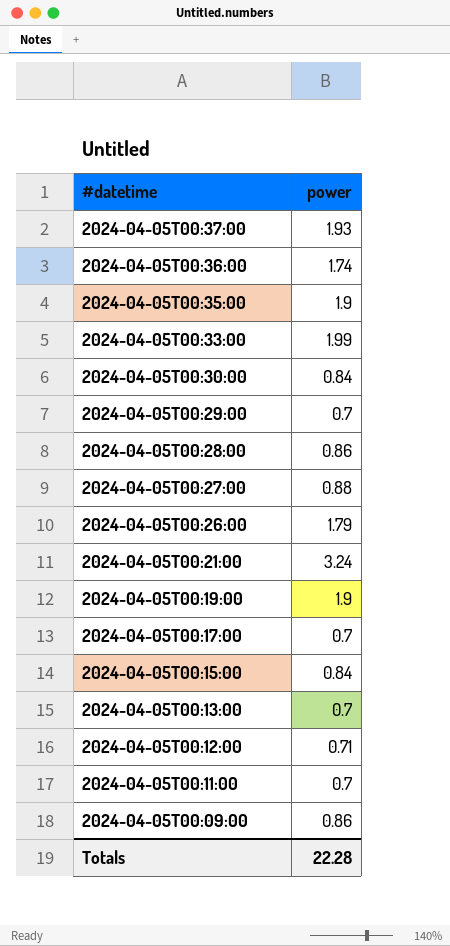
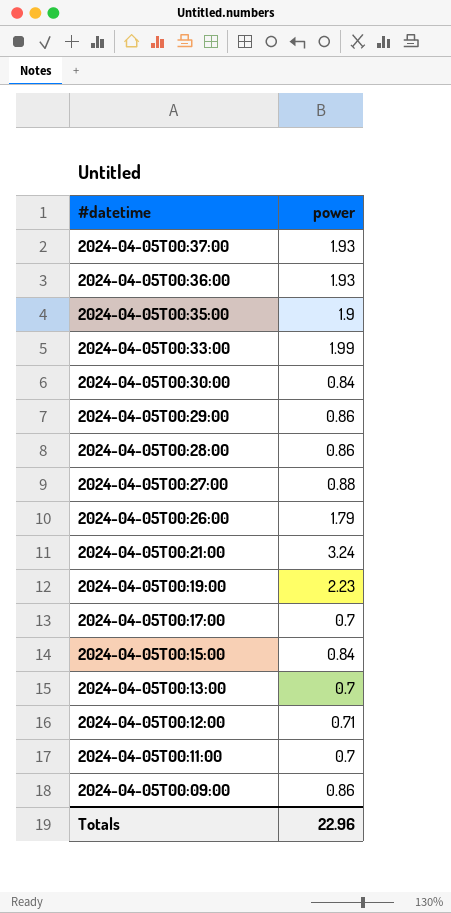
2024-04-05T00:36:00 | power: 1.74 -> 1.93
2024-04-05T00:29:00 | power: 0.7 -> 0.86
2024-04-05T00:19:00 | power: 1.9 -> 2.23
Totals | power: 22.28 -> 22.96

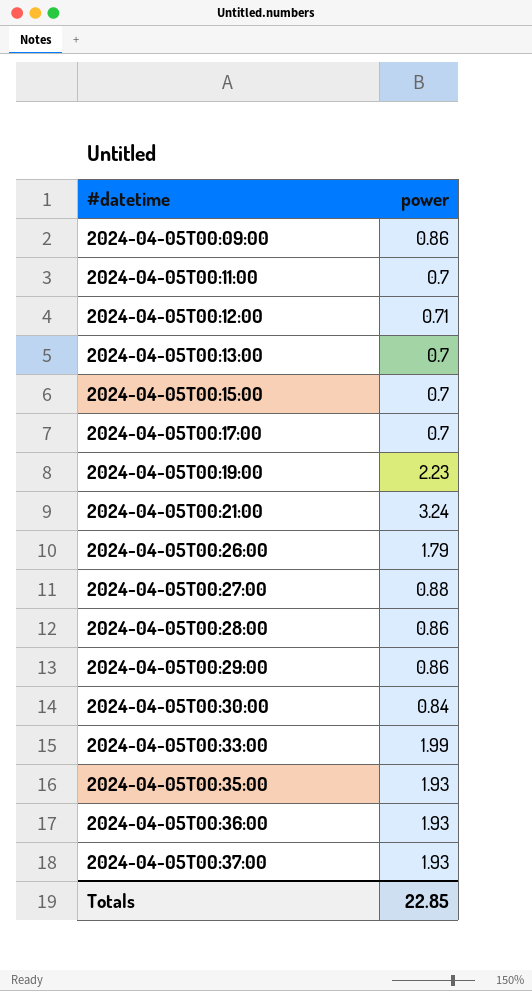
row order: #datetime descending -> #datetime ascending
2024-04-05T00:15:00 | power: 0.84 -> 0.7
2024-04-05T00:35:00 | power: 1.9 -> 1.93
Totals | power: 22.96 -> 22.85

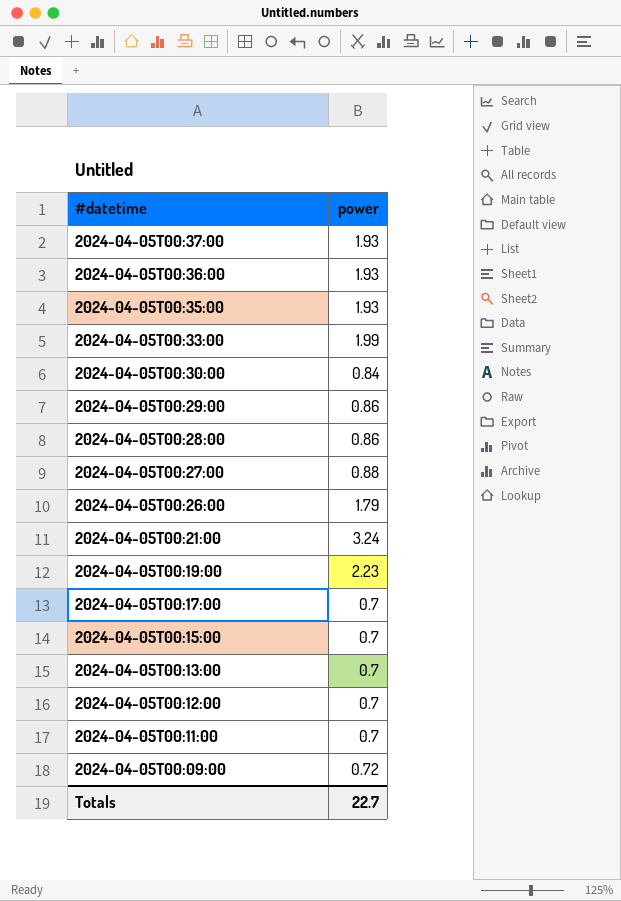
row order: #datetime ascending -> #datetime descending
2024-04-05T00:12:00 | power: 0.71 -> 0.7
2024-04-05T00:09:00 | power: 0.86 -> 0.72
Totals | power: 22.85 -> 22.7

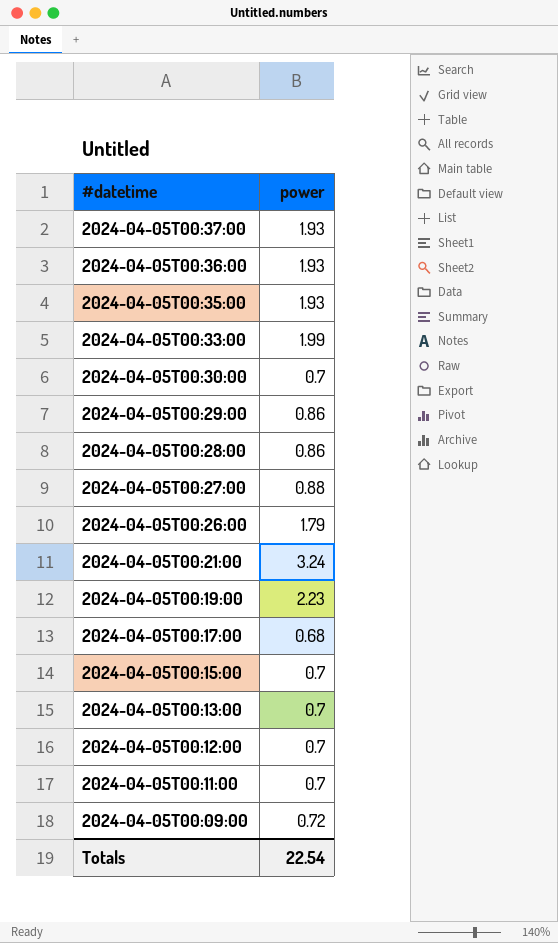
2024-04-05T00:30:00 | power: 0.84 -> 0.7
2024-04-05T00:17:00 | power: 0.7 -> 0.68
Totals | power: 22.7 -> 22.54

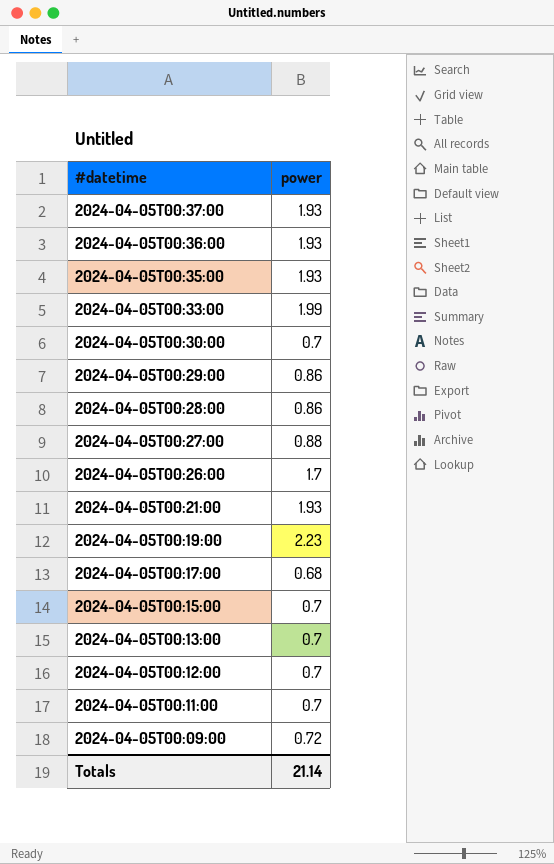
2024-04-05T00:26:00 | power: 1.79 -> 1.7
2024-04-05T00:21:00 | power: 3.24 -> 1.93
Totals | power: 22.54 -> 21.14

